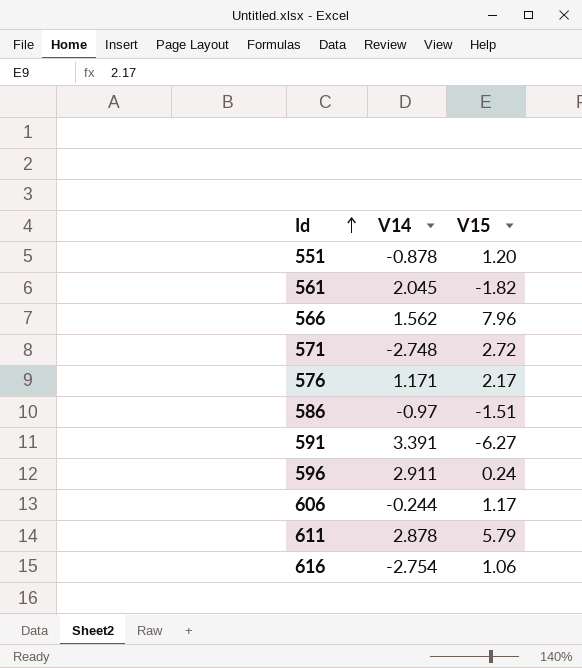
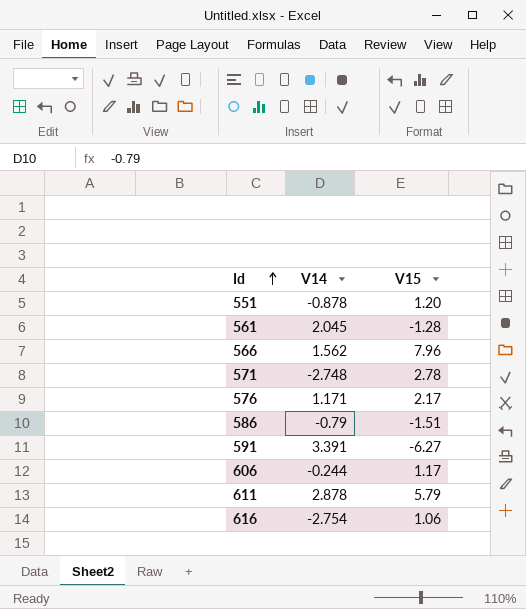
row 596: 2.911 | 0.24 -> none
561 | V15: -1.82 -> -1.28
571 | V15: 2.72 -> 2.78
586 | V14: -0.97 -> -0.79

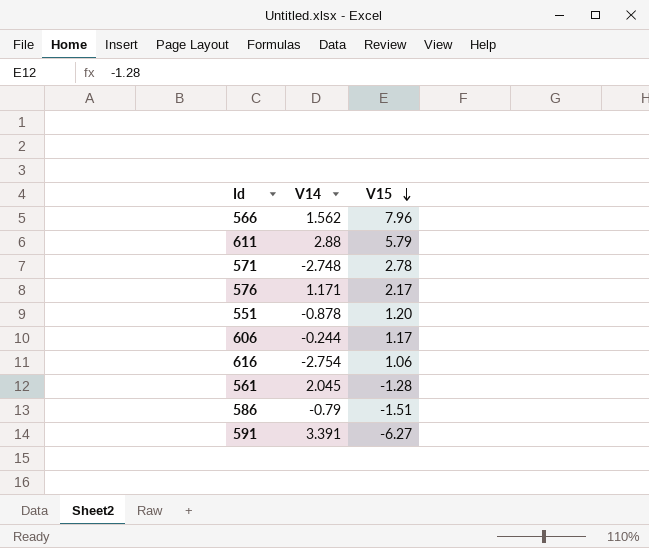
row order: Id ascending -> V15 descending
611 | V14: 2.878 -> 2.88

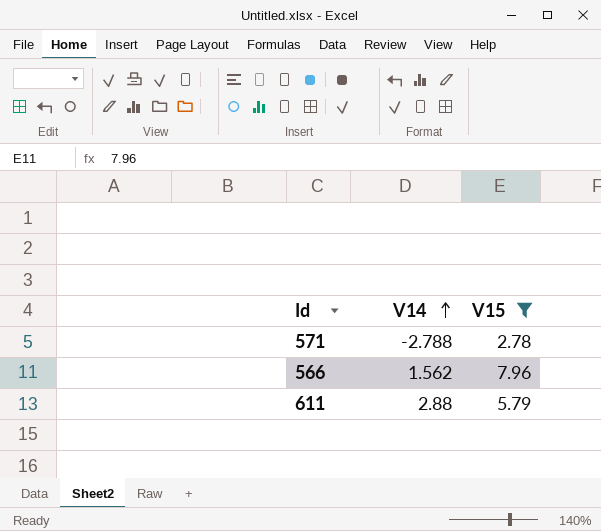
filter: none -> V15 >= 2.78
row order: V15 descending -> V14 ascending
571 | V14: -2.748 -> -2.788

